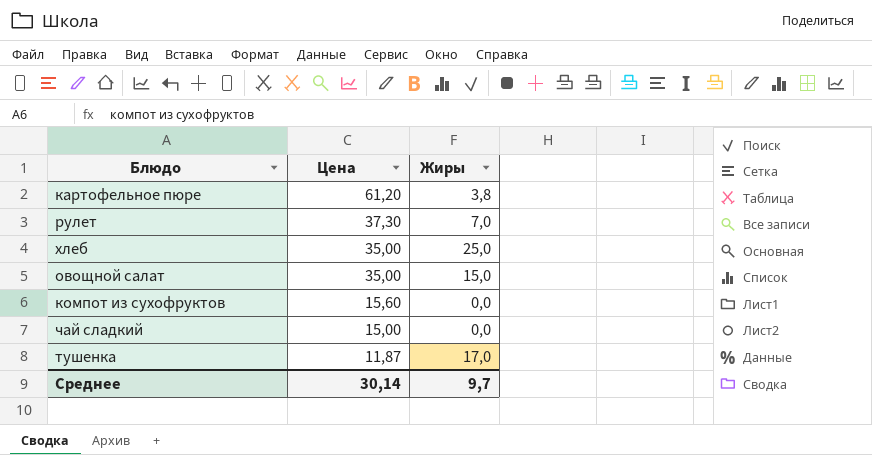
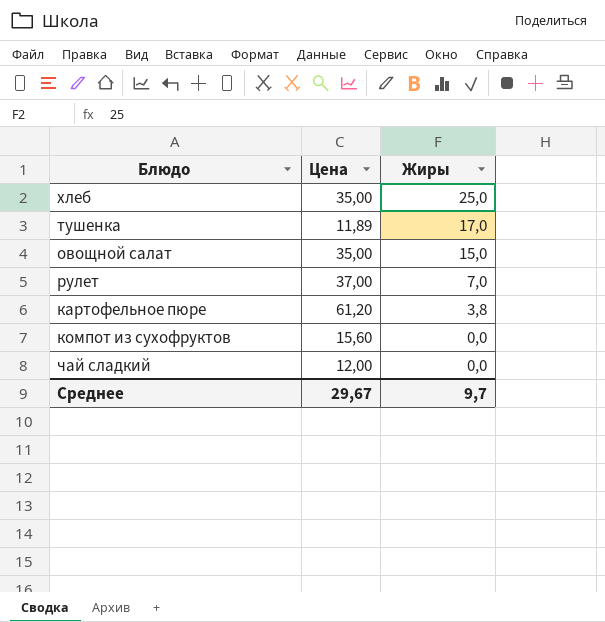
row order: Цена descending -> Жиры descending
тушенка | Цена: 11,87 -> 11,89
рулет | Цена: 37,30 -> 37,00
чай сладкий | Цена: 15,00 -> 12,00
Среднее | Цена: 30,14 -> 29,67

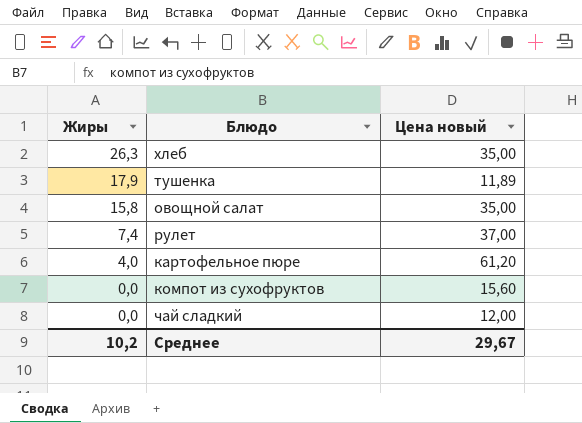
column Жиры | position: 3 -> 1
column name: Цена -> Цена новый
хлеб | Жиры: 25,0 -> 26,3
тушенка | Жиры: 17,0 -> 17,9
овощной салат | Жиры: 15,0 -> 15,8
рулет | Жиры: 7,0 -> 7,4
картофельное пюре | Жиры: 3,8 -> 4,0
Среднее | Жиры: 9,7 -> 10,2

